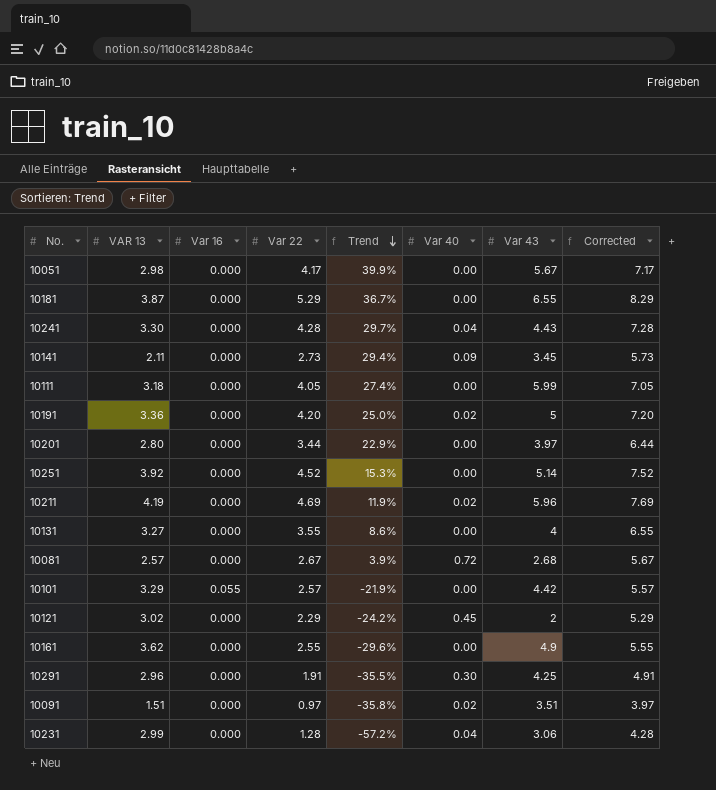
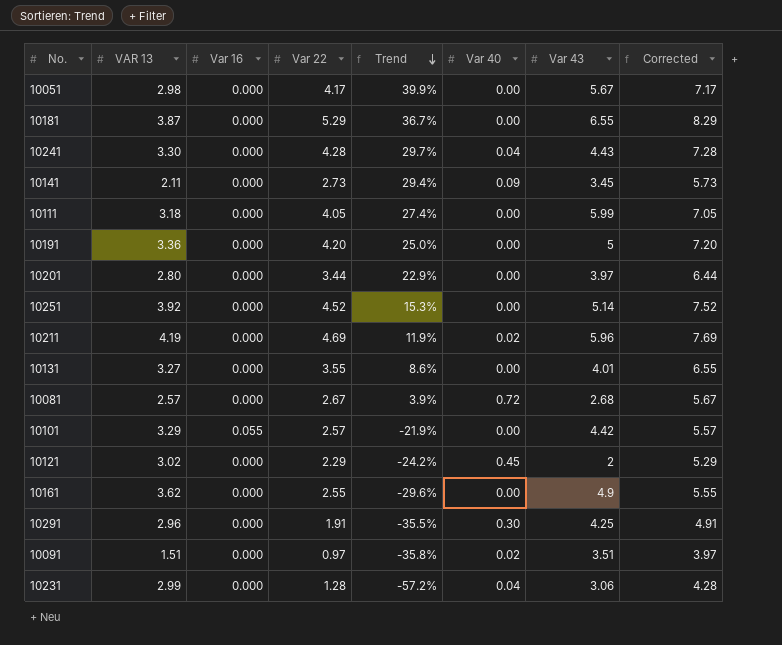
10191 | Var 40: 0.02 -> 0.00
10131 | Var 43: 4 -> 4.01

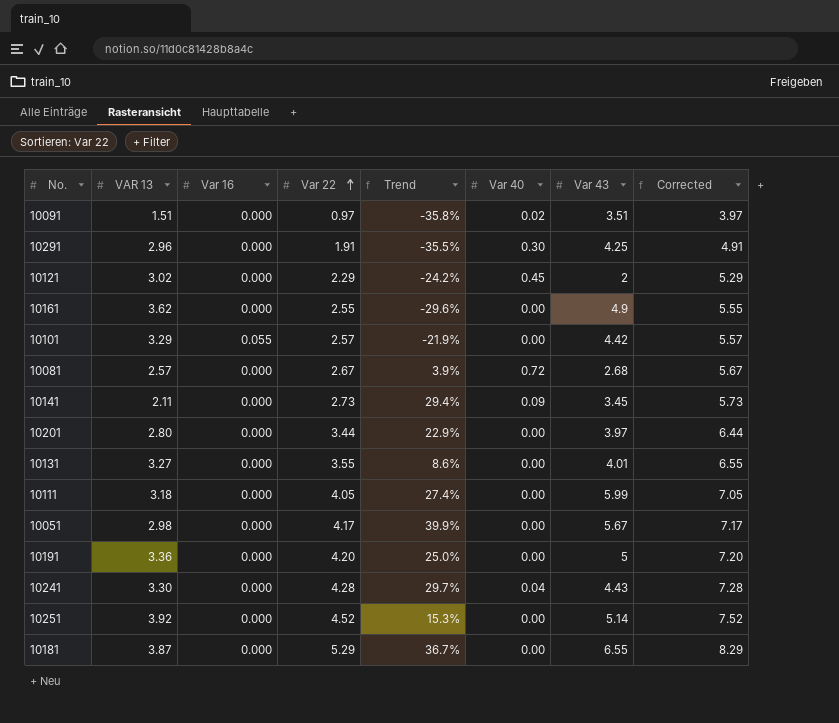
row order: Trend descending -> Var 22 ascending
row 10211: 4.19 | 0.000 | 4.69 | 11.9% | 0.02 | 5.96 | 7.69 -> none
row 10231: 2.99 | 0.000 | 1.28 | -57.2% | 0.04 | 3.06 | 4.28 -> none

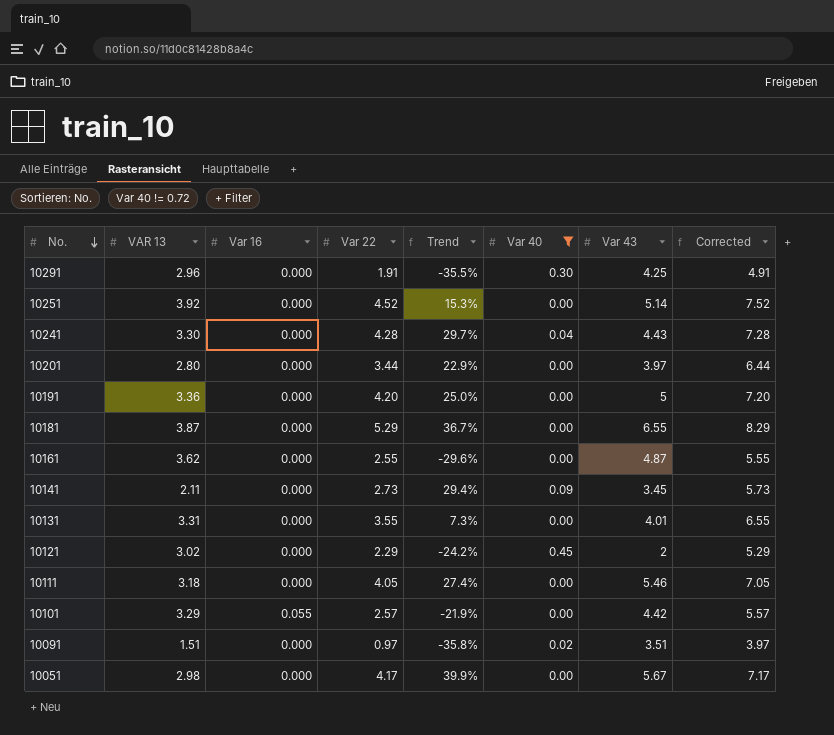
filter: none -> Var 40 != 0.72
row order: Var 22 ascending -> No. descending
10161 | Var 43: 4.9 -> 4.87
10131 | VAR 13: 3.27 -> 3.31
10131 | Trend: 8.6% -> 7.3%
10111 | Var 43: 5.99 -> 5.46

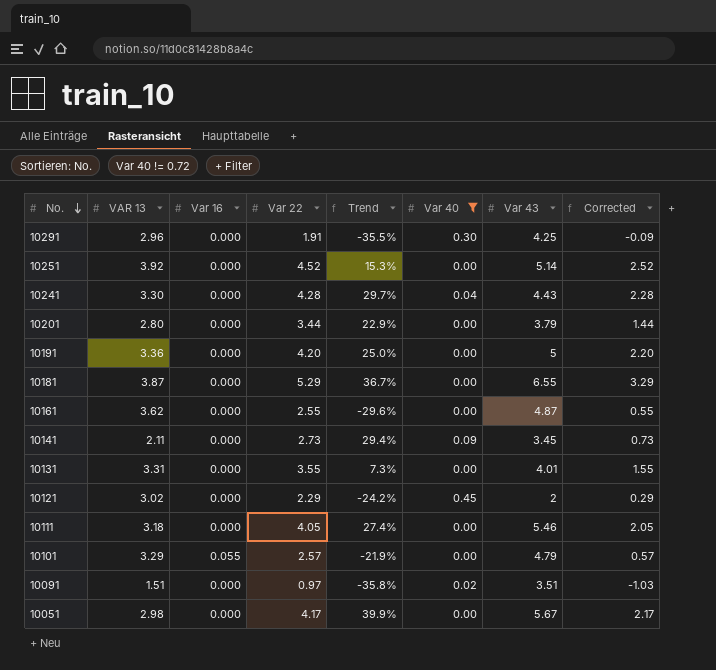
column Corrected | formula: [Var 22] + 3 -> [Var 22] - 2
10201 | Var 43: 3.97 -> 3.79
10101 | Var 43: 4.42 -> 4.79

